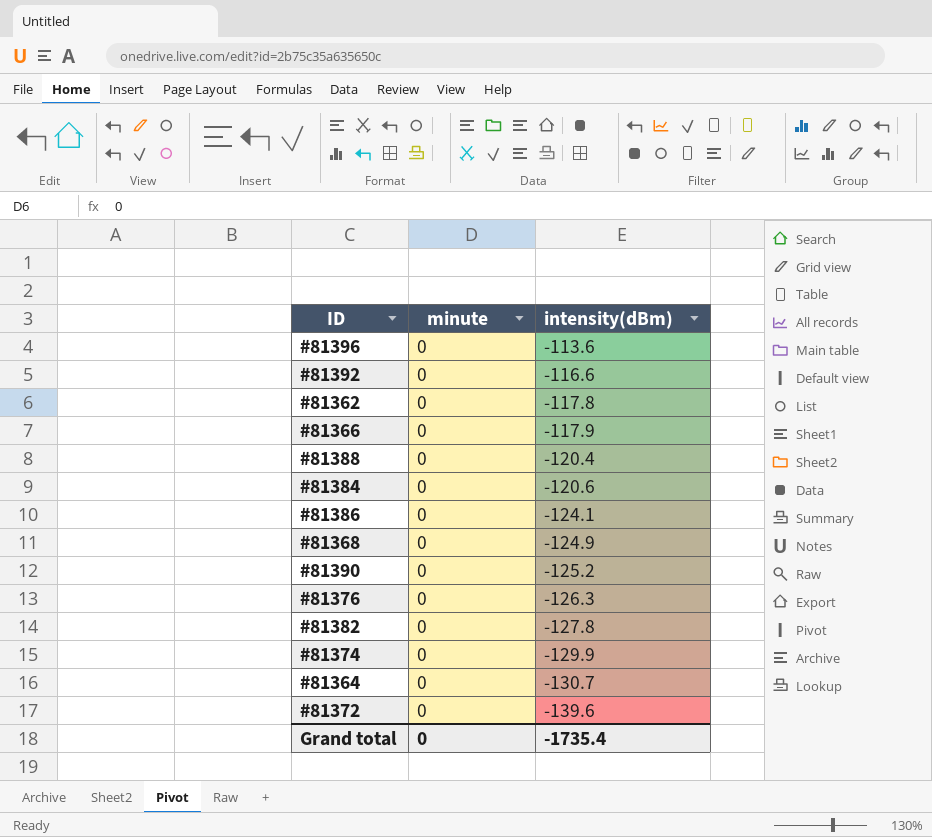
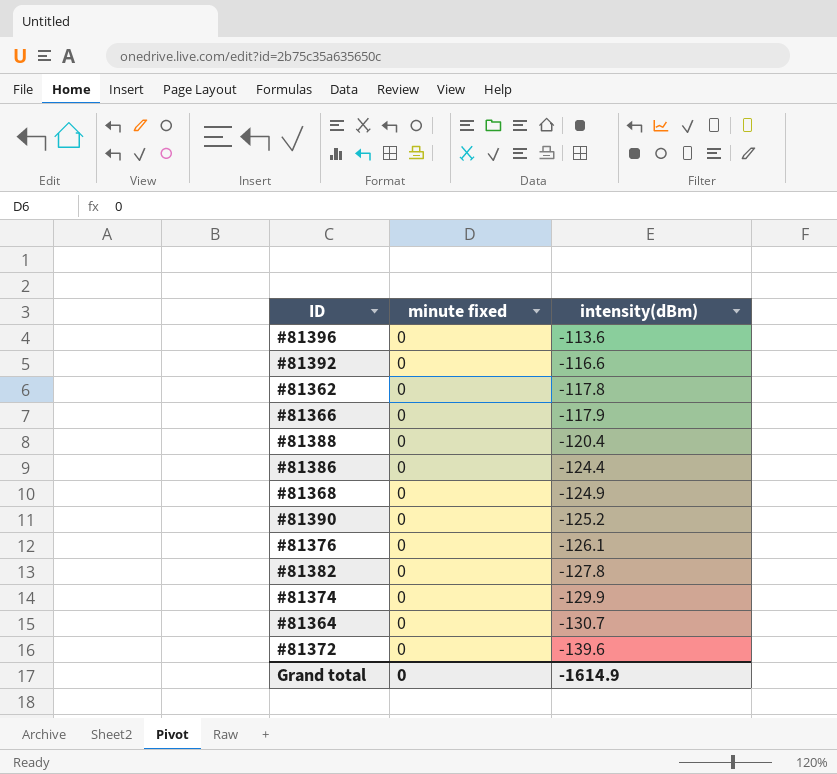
column name: minute -> minute fixed
row #81384: 0 | -120.6 -> none
#81386 | intensity(dBm): -124.1 -> -124.4
#81376 | intensity(dBm): -126.3 -> -126.1
Grand total | intensity(dBm): -1735.4 -> -1614.9

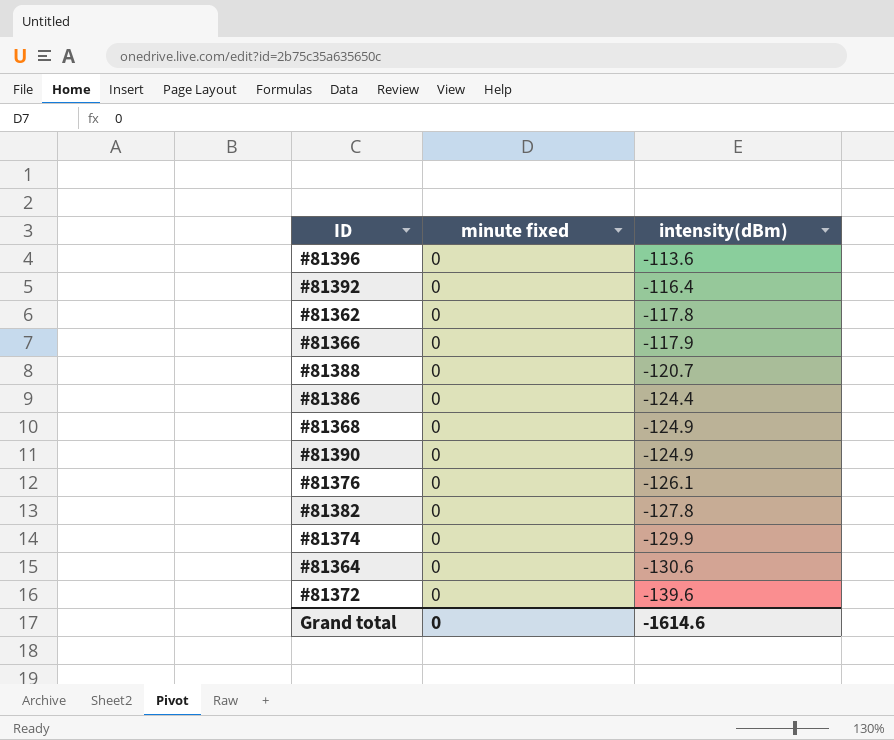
#81392 | intensity(dBm): -116.6 -> -116.4
#81388 | intensity(dBm): -120.4 -> -120.7
#81390 | intensity(dBm): -125.2 -> -124.9
#81364 | intensity(dBm): -130.7 -> -130.6
Grand total | intensity(dBm): -1614.9 -> -1614.6

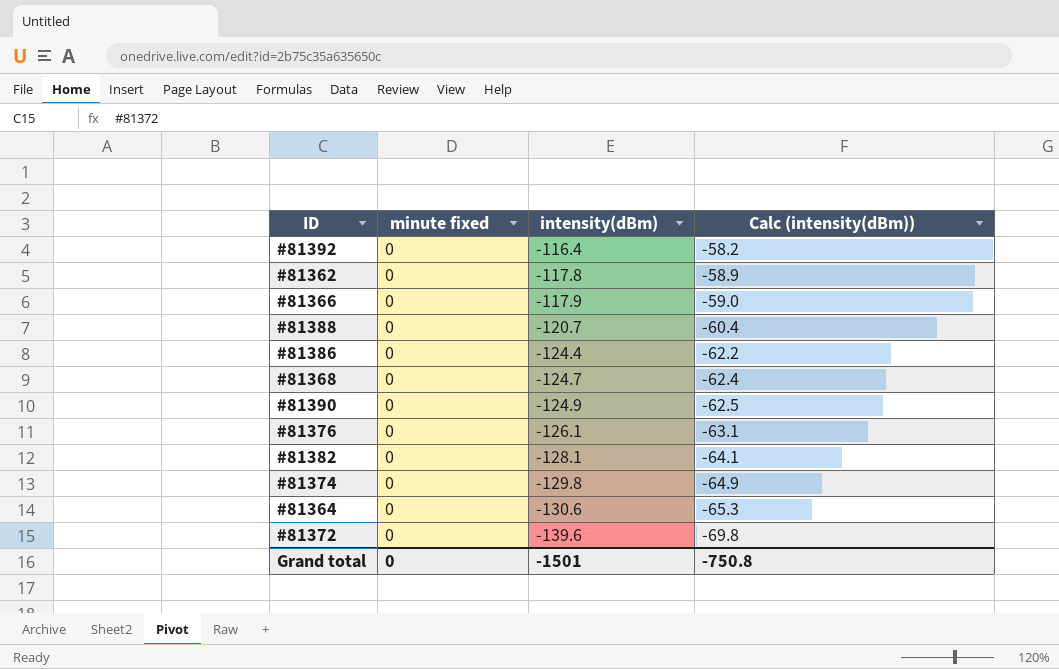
column Calc (intensity(dBm)) | formula: none -> [intensity(dBm)] * 0.5
row #81396: 0 | -113.6 -> none
#81368 | intensity(dBm): -124.9 -> -124.7
#81382 | intensity(dBm): -127.8 -> -128.1
#81374 | intensity(dBm): -129.9 -> -129.8
Grand total | intensity(dBm): -1614.6 -> -1501

